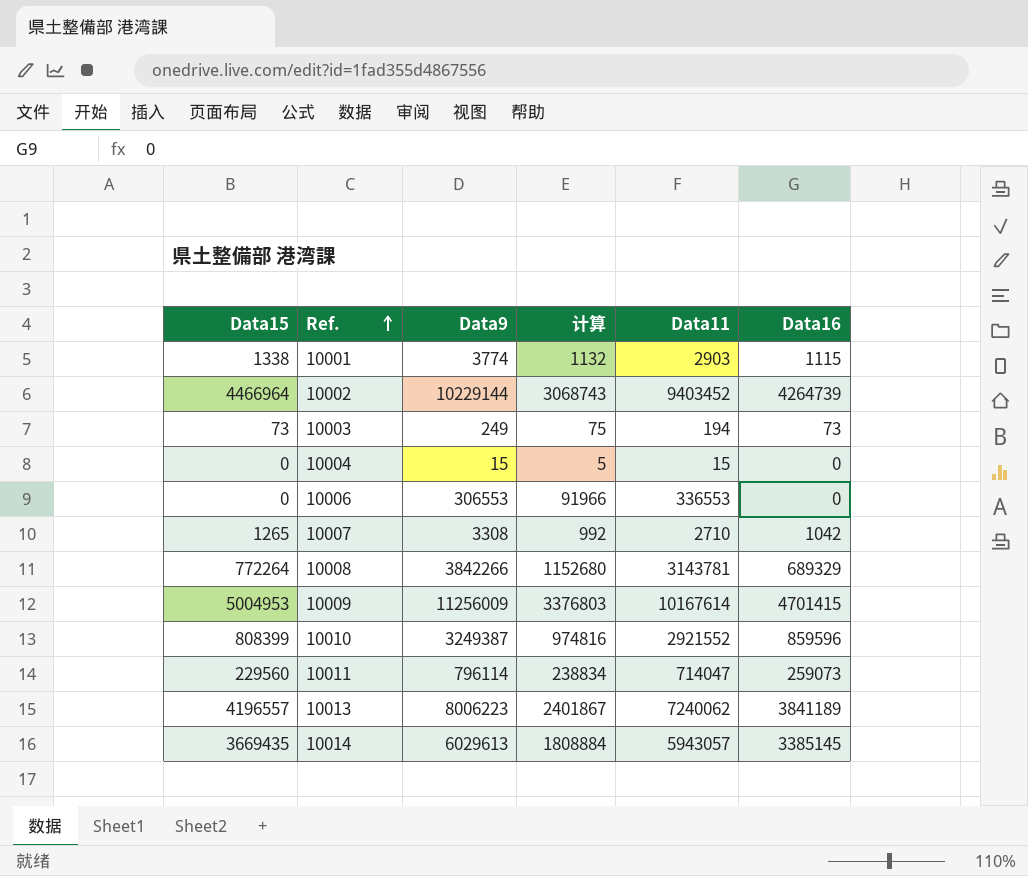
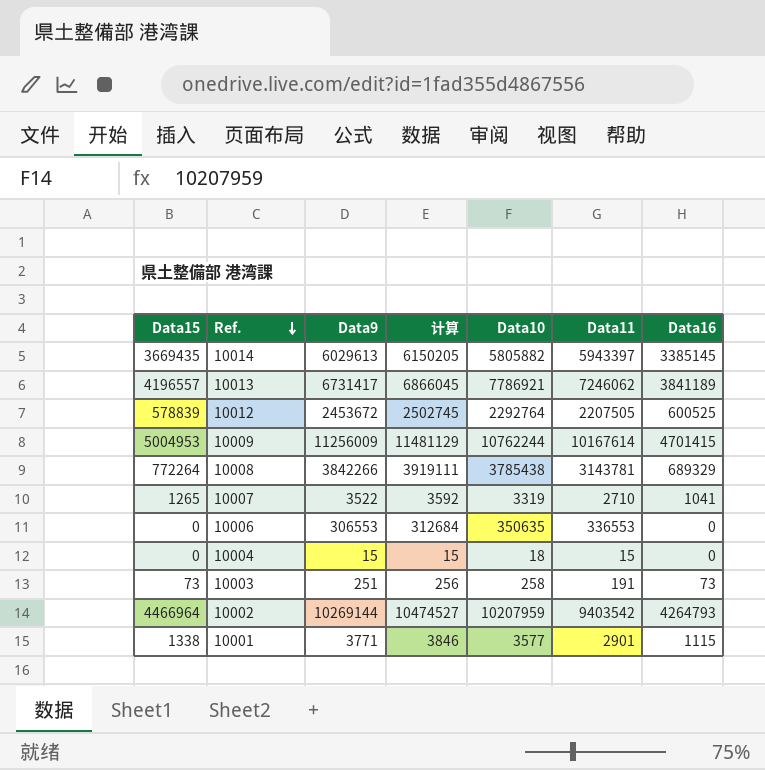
row order: Ref. ascending -> Ref. descending
column 计算 | formula: [Data9] * 0.3 -> [Data9] * 1.02
column Data10 | position: none -> 5
row 10010: 808399 | 3249387 | 974816 | 2921552 | 859596 -> none
row 10011: 229560 | 796114 | 238834 | 714047 | 259073 -> none
10014 | Data11: 5943057 -> 5943397
10013 | Data9: 8006223 -> 6731417
10013 | Data11: 7240062 -> 7246062
row 10012: none -> 578839 | 2453672 | 2502745 | 2292764 | 2207505 | 600525
10007 | Data9: 3308 -> 3522
10007 | Data16: 1042 -> 1041
10003 | Data9: 249 -> 251
10003 | Data11: 194 -> 191
10002 | Data9: 10229144 -> 10269144
10002 | Data11: 9403452 -> 9403542
10002 | Data16: 4264739 -> 4264793
10001 | Data9: 3774 -> 3771
10001 | Data11: 2903 -> 2901

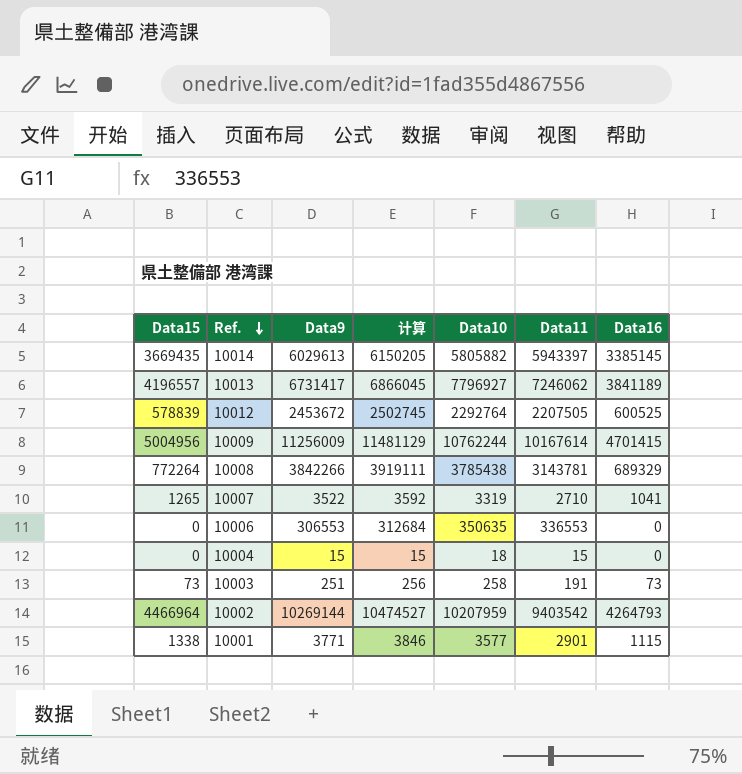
10013 | Data10: 7786921 -> 7796927
10009 | Data15: 5004953 -> 5004956

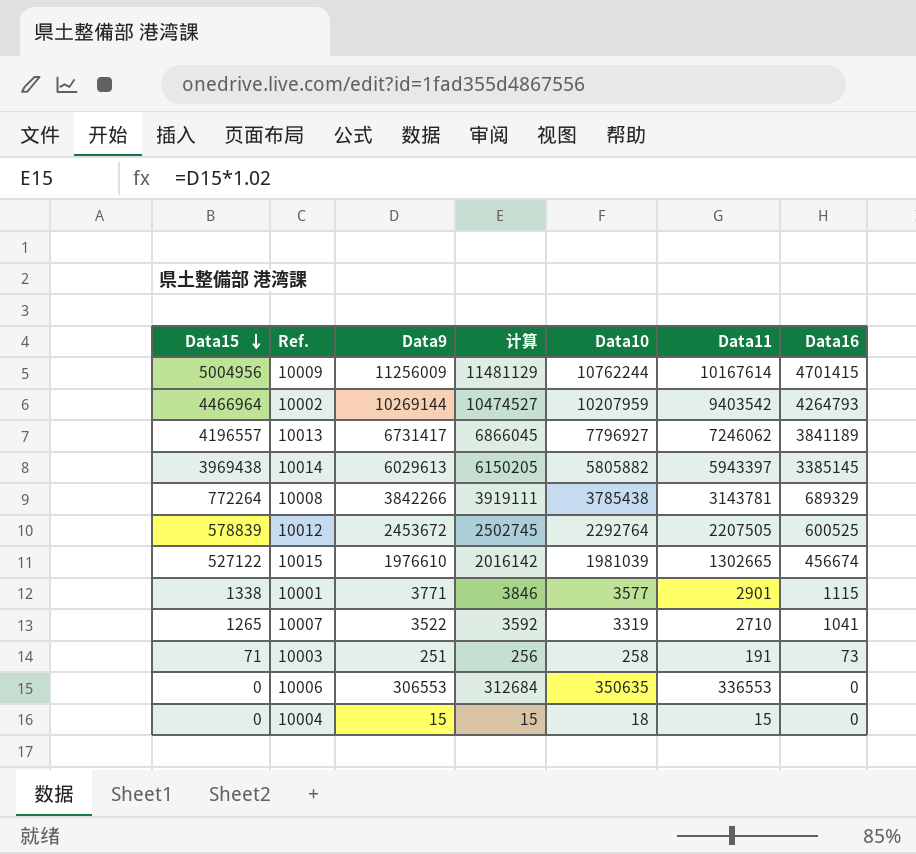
row order: Ref. descending -> Data15 descending
10014 | Data15: 3669435 -> 3969438
row 10015: none -> 527122 | 1976610 | 2016142 | 1981039 | 1302665 | 456674
10003 | Data15: 73 -> 71

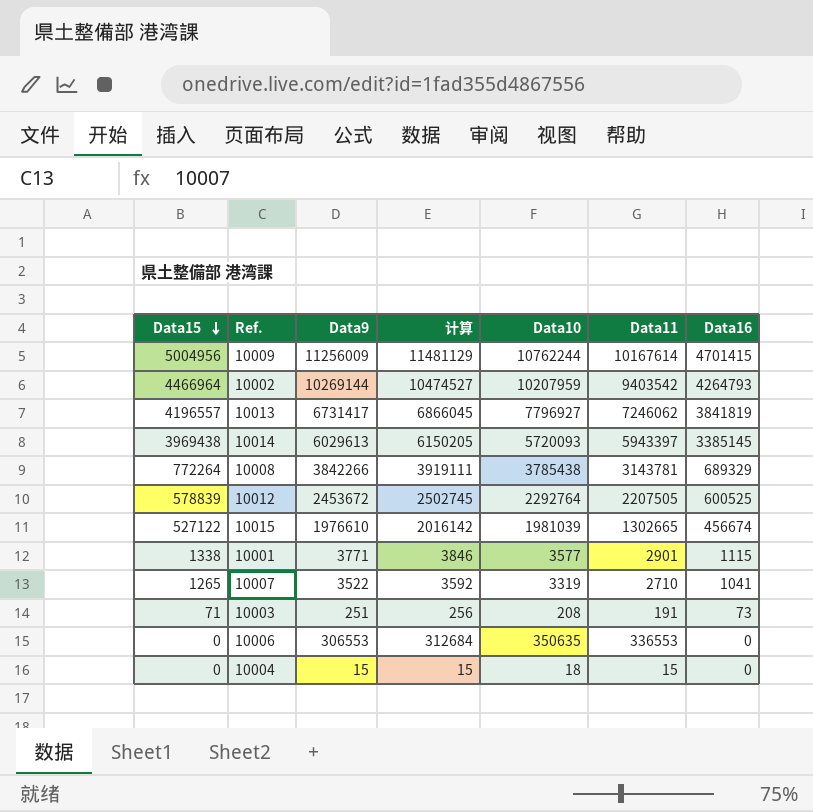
10013 | Data16: 3841189 -> 3841819
10014 | Data10: 5805882 -> 5720093
10003 | Data10: 258 -> 208

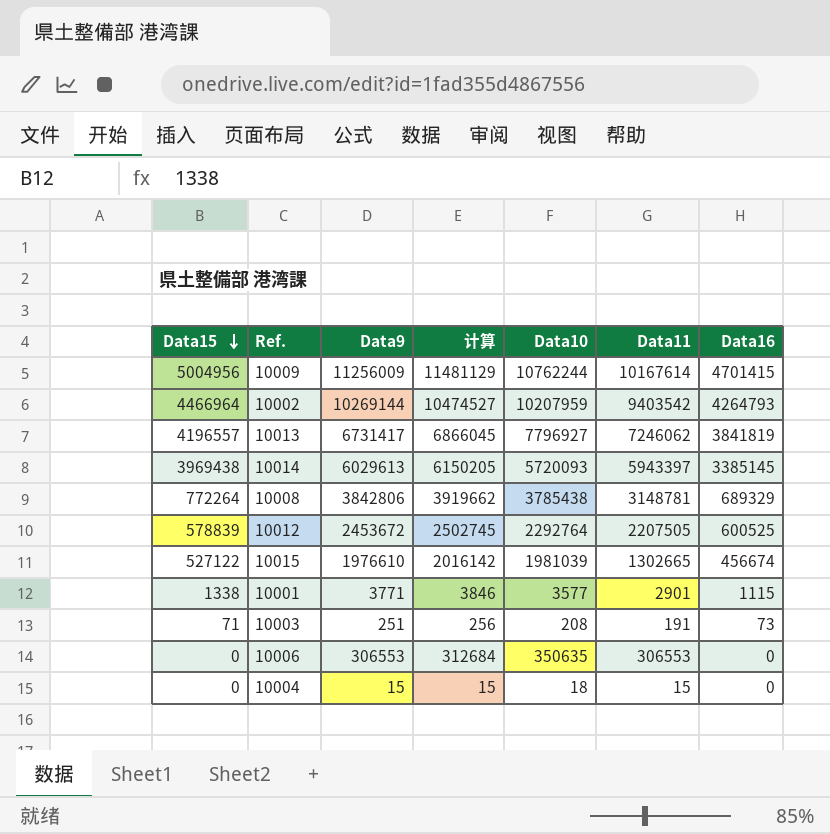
row 10007: 1265 | 3522 | 3592 | 3319 | 2710 | 1041 -> none
10008 | Data9: 3842266 -> 3842806
10008 | 计算: 3919111 -> 3919662
10008 | Data11: 3143781 -> 3148781
10006 | Data11: 336553 -> 306553

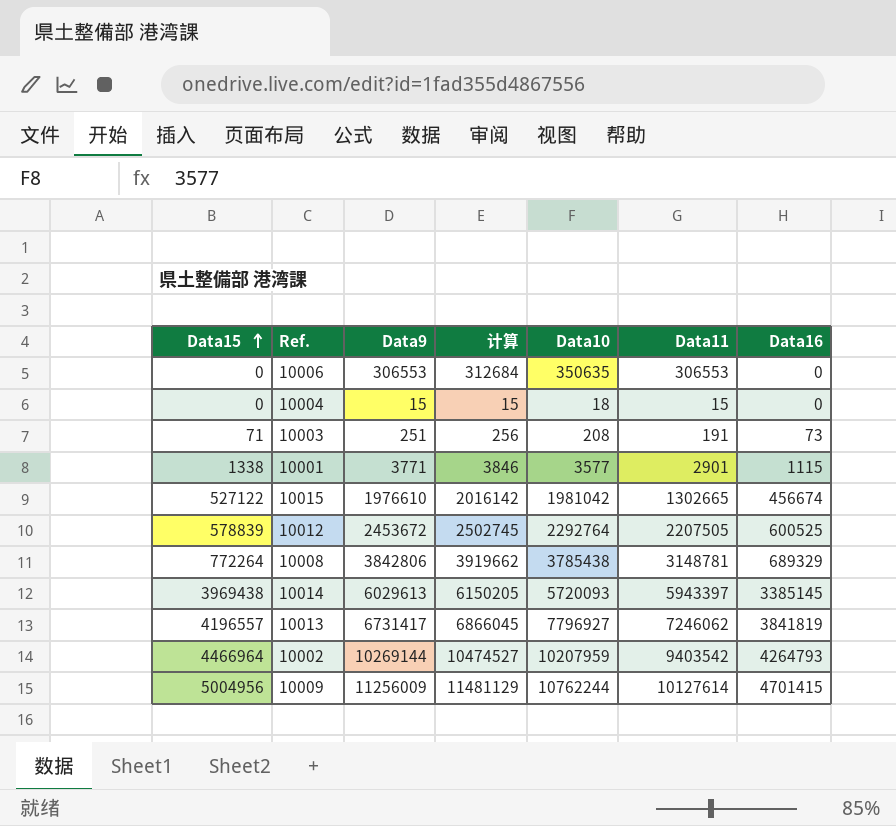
row order: Data15 descending -> Data15 ascending
10015 | Data10: 1981039 -> 1981042
10009 | Data11: 10167614 -> 10127614

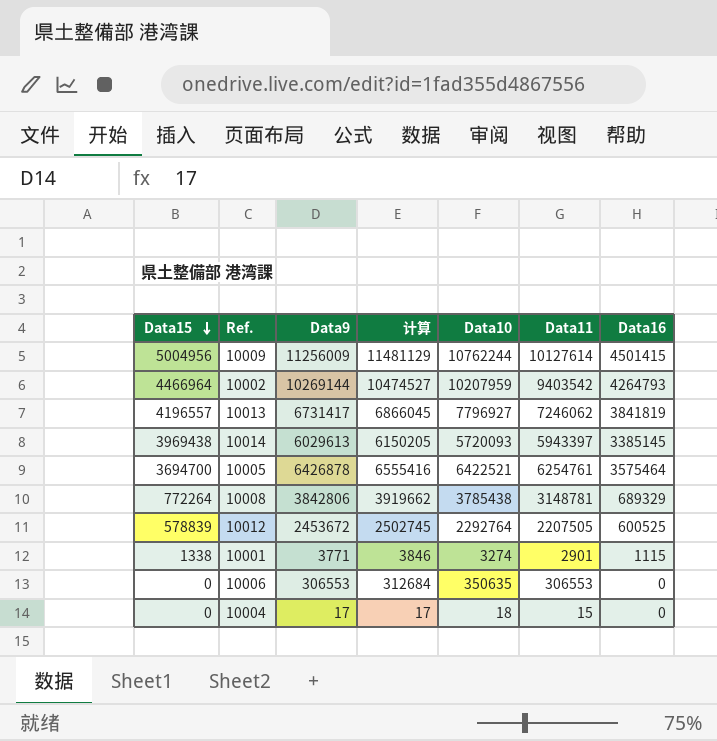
row order: Data15 ascending -> Data15 descending
row 10003: 71 | 251 | 256 | 208 | 191 | 73 -> none
row 10015: 527122 | 1976610 | 2016142 | 1981042 | 1302665 | 456674 -> none
10009 | Data16: 4701415 -> 4501415
row 10005: none -> 3694700 | 6426878 | 6555416 | 6422521 | 6254761 | 3575464
10001 | Data10: 3577 -> 3274
10004 | Data9: 15 -> 17
10004 | 计算: 15 -> 17

